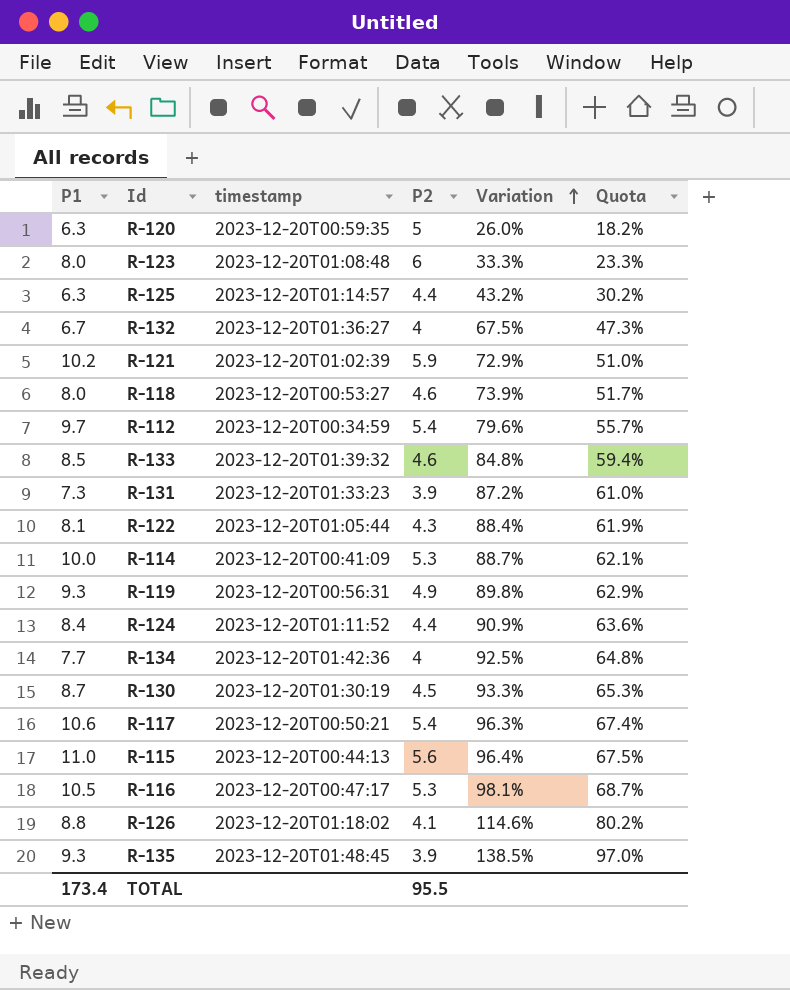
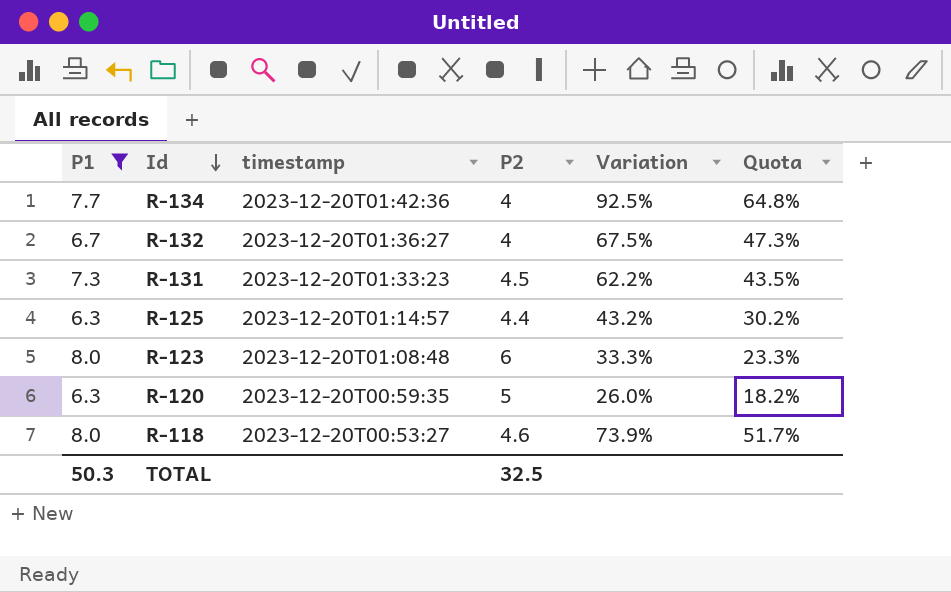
filter: none -> P1 <= 8.0
row order: Variation ascending -> Id descending
R-131 | P2: 3.9 -> 4.5
R-131 | Variation: 87.2% -> 62.2%
R-131 | Quota: 61.0% -> 43.5%
TOTAL | P1: 173.4 -> 50.3
TOTAL | P2: 95.5 -> 32.5

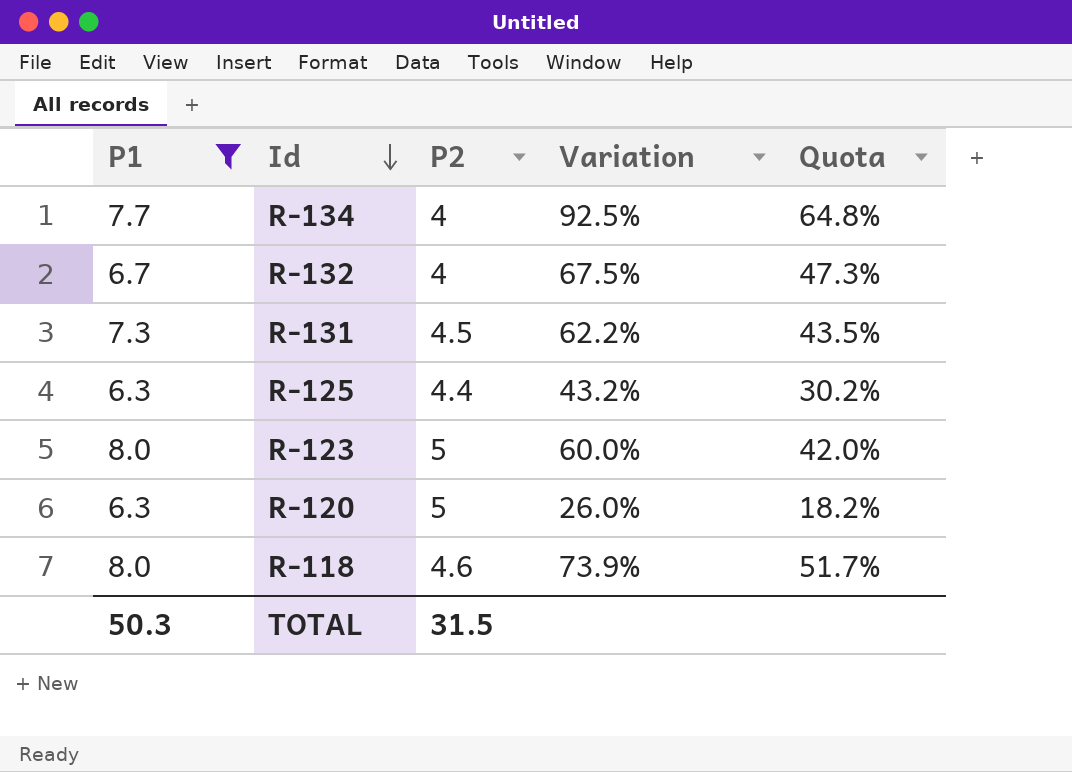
column timestamp | position: 3 -> none
R-123 | P2: 6 -> 5
R-123 | Variation: 33.3% -> 60.0%
R-123 | Quota: 23.3% -> 42.0%
TOTAL | P2: 32.5 -> 31.5

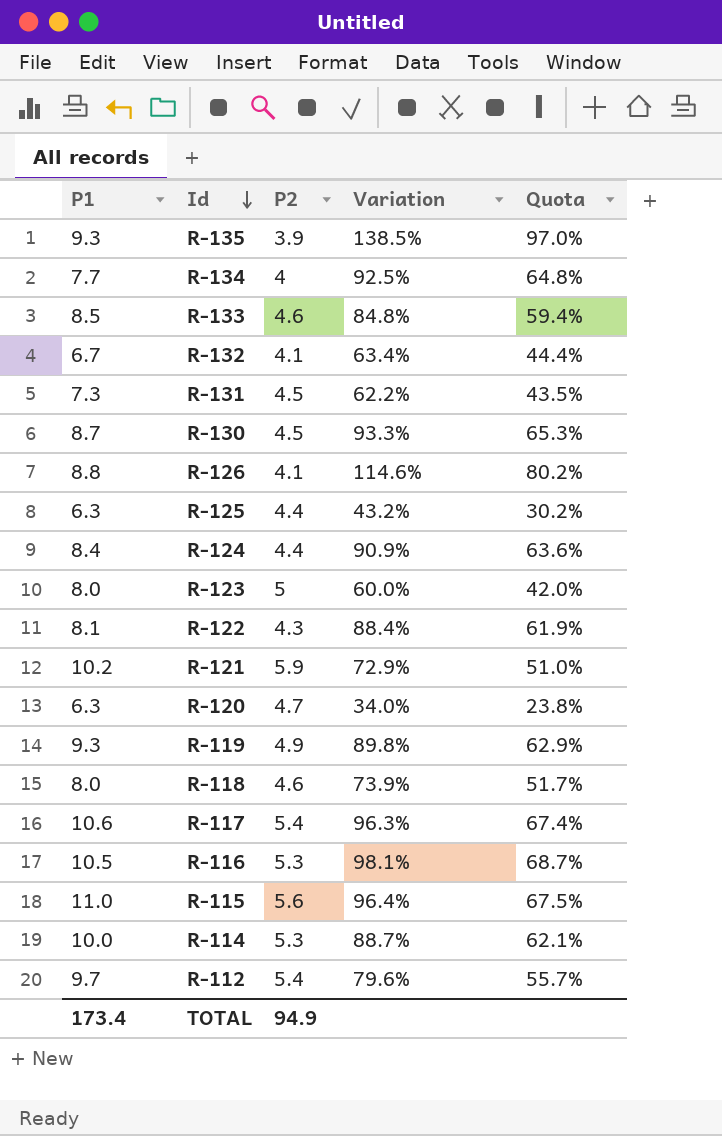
filter: P1 <= 8.0 -> none
R-132 | P2: 4 -> 4.1
R-132 | Variation: 67.5% -> 63.4%
R-132 | Quota: 47.3% -> 44.4%
R-120 | P2: 5 -> 4.7
R-120 | Variation: 26.0% -> 34.0%
R-120 | Quota: 18.2% -> 23.8%
TOTAL | P1: 50.3 -> 173.4
TOTAL | P2: 31.5 -> 94.9

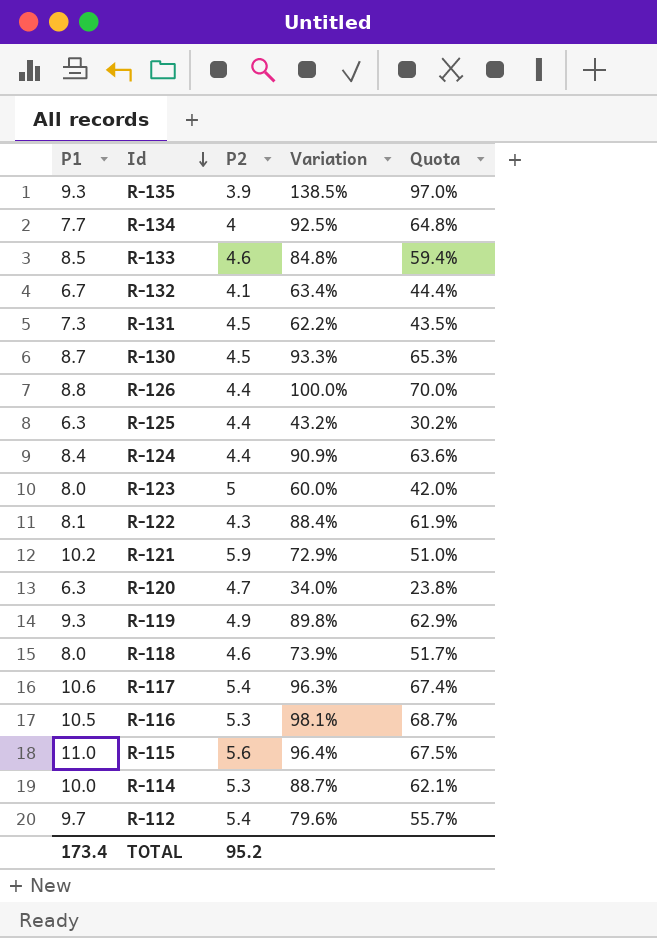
R-126 | P2: 4.1 -> 4.4
R-126 | Variation: 114.6% -> 100.0%
R-126 | Quota: 80.2% -> 70.0%
TOTAL | P2: 94.9 -> 95.2

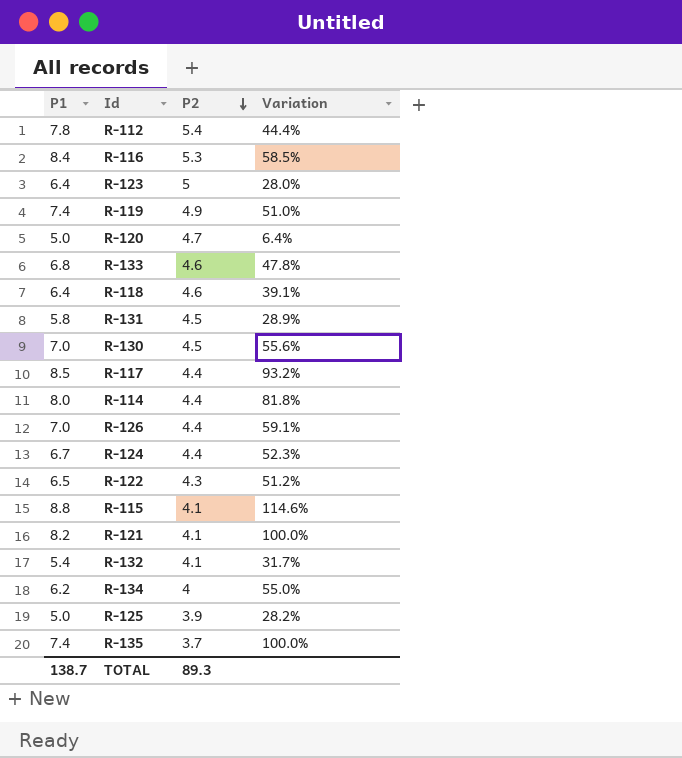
row order: Id descending -> P2 descending
column Quota | formula: [Variation] * 0.7 -> none
R-112 | P1: 9.7 -> 7.8
R-112 | Variation: 79.6% -> 44.4%
R-116 | P1: 10.5 -> 8.4
R-116 | Variation: 98.1% -> 58.5%
R-123 | P1: 8.0 -> 6.4
R-123 | Variation: 60.0% -> 28.0%
R-119 | P1: 9.3 -> 7.4
R-119 | Variation: 89.8% -> 51.0%
R-120 | P1: 6.3 -> 5.0
R-120 | Variation: 34.0% -> 6.4%
R-133 | P1: 8.5 -> 6.8
R-133 | Variation: 84.8% -> 47.8%
R-118 | P1: 8.0 -> 6.4
R-118 | Variation: 73.9% -> 39.1%
R-131 | P1: 7.3 -> 5.8
R-131 | Variation: 62.2% -> 28.9%
R-130 | P1: 8.7 -> 7.0
R-130 | Variation: 93.3% -> 55.6%
R-117 | P1: 10.6 -> 8.5
R-117 | P2: 5.4 -> 4.4
R-117 | Variation: 96.3% -> 93.2%
R-114 | P1: 10.0 -> 8.0
R-114 | P2: 5.3 -> 4.4
R-114 | Variation: 88.7% -> 81.8%
R-126 | P1: 8.8 -> 7.0
R-126 | Variation: 100.0% -> 59.1%
R-124 | P1: 8.4 -> 6.7
R-124 | Variation: 90.9% -> 52.3%
R-122 | P1: 8.1 -> 6.5
R-122 | Variation: 88.4% -> 51.2%
R-115 | P1: 11.0 -> 8.8
R-115 | P2: 5.6 -> 4.1
R-115 | Variation: 96.4% -> 114.6%
R-121 | P1: 10.2 -> 8.2
R-121 | P2: 5.9 -> 4.1
R-121 | Variation: 72.9% -> 100.0%
R-132 | P1: 6.7 -> 5.4
R-132 | Variation: 63.4% -> 31.7%
R-134 | P1: 7.7 -> 6.2
R-134 | Variation: 92.5% -> 55.0%
R-125 | P1: 6.3 -> 5.0
R-125 | P2: 4.4 -> 3.9
R-125 | Variation: 43.2% -> 28.2%
R-135 | P1: 9.3 -> 7.4
R-135 | P2: 3.9 -> 3.7
R-135 | Variation: 138.5% -> 100.0%
TOTAL | P1: 173.4 -> 138.7
TOTAL | P2: 95.2 -> 89.3

